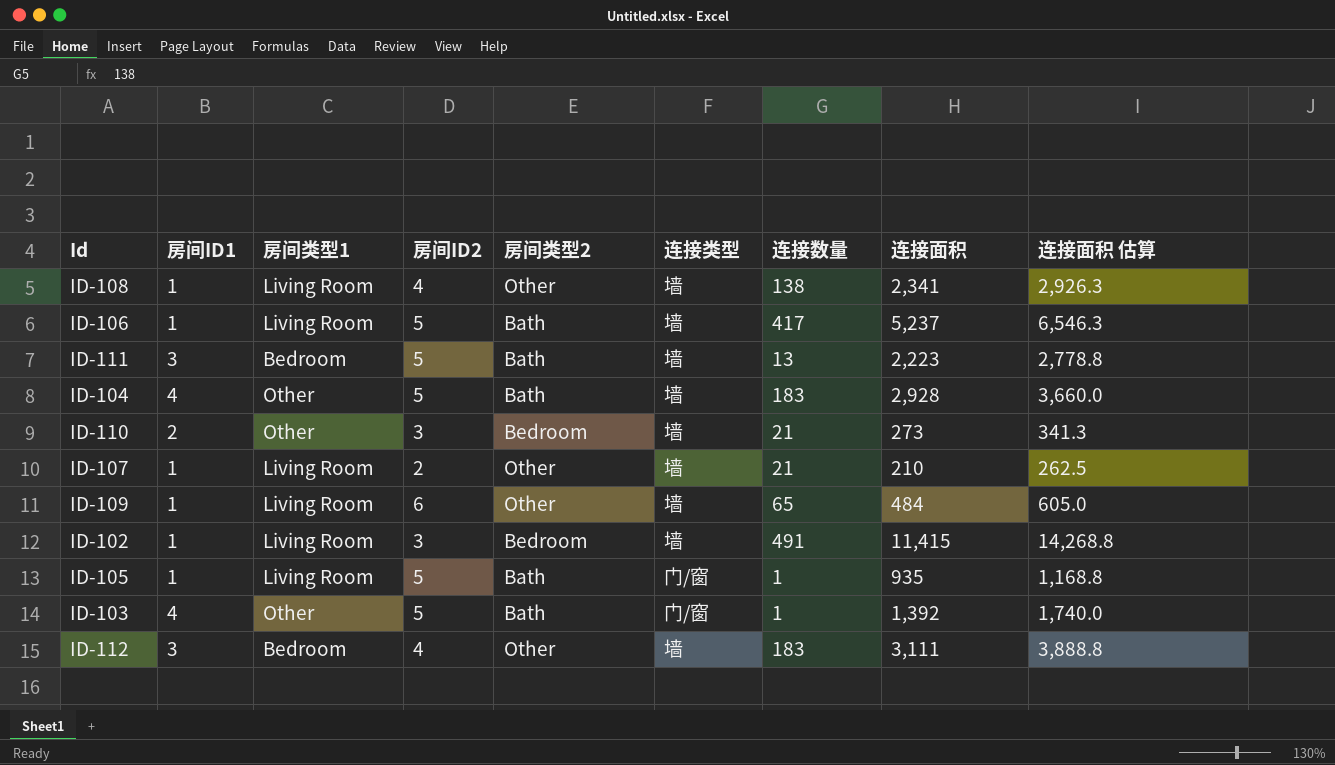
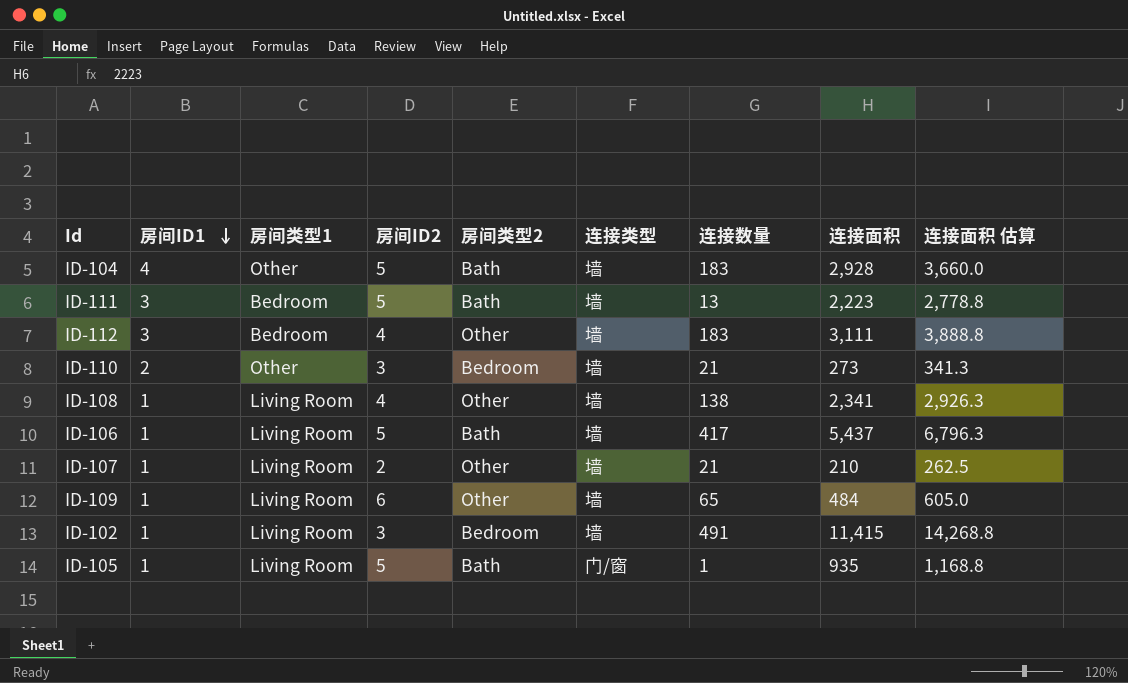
row order: none -> 房间ID1 descending
row ID-103: 4 | Other | 5 | Bath | 门/窗 | 1 | 1,392 | 1,740.0 -> none
ID-106 | 连接面积: 5,237 -> 5,437
ID-106 | 连接面积 估算: 6,546.3 -> 6,796.3

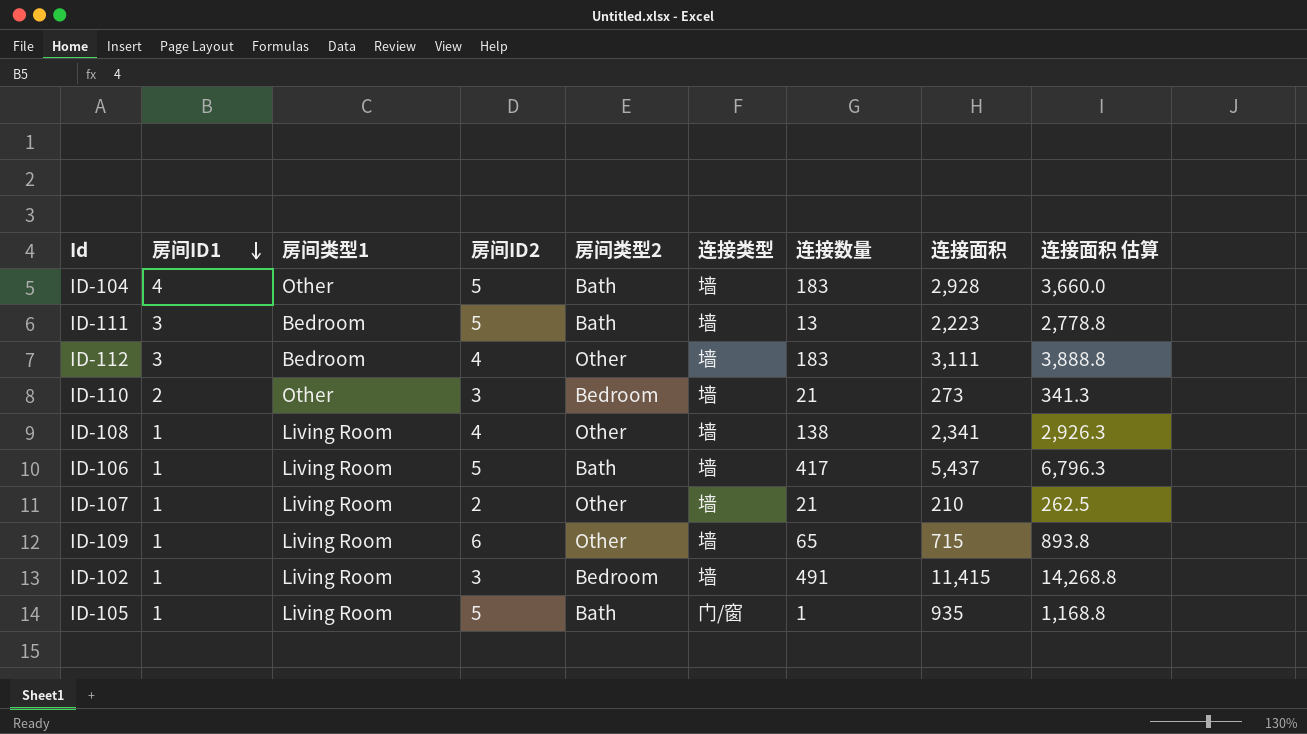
ID-109 | 连接面积: 484 -> 715
ID-109 | 连接面积 估算: 605.0 -> 893.8

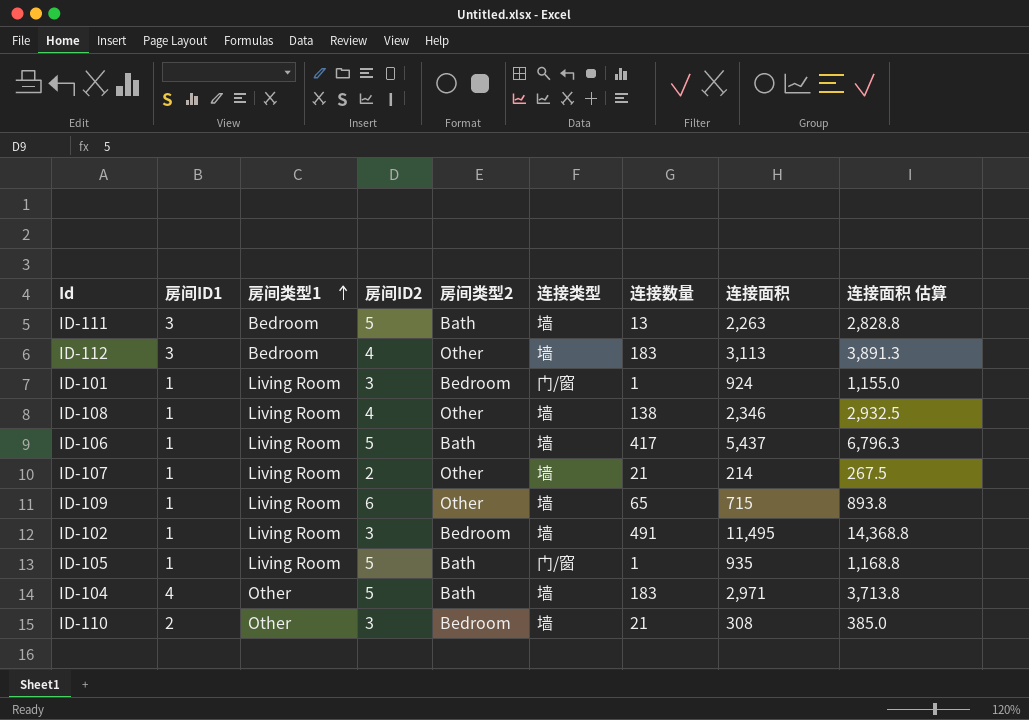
row order: 房间ID1 descending -> 房间类型1 ascending
ID-111 | 连接面积: 2,223 -> 2,263
ID-111 | 连接面积 估算: 2,778.8 -> 2,828.8
ID-112 | 连接面积: 3,111 -> 3,113
ID-112 | 连接面积 估算: 3,888.8 -> 3,891.3
row ID-101: none -> 1 | Living Room | 3 | Bedroom | 门/窗 | 1 | 924 | 1,155.0
ID-108 | 连接面积: 2,341 -> 2,346
ID-108 | 连接面积 估算: 2,926.3 -> 2,932.5
ID-107 | 连接面积: 210 -> 214
ID-107 | 连接面积 估算: 262.5 -> 267.5
ID-102 | 连接面积: 11,415 -> 11,495
ID-102 | 连接面积 估算: 14,268.8 -> 14,368.8
ID-104 | 连接面积: 2,928 -> 2,971
ID-104 | 连接面积 估算: 3,660.0 -> 3,713.8
ID-110 | 连接面积: 273 -> 308
ID-110 | 连接面积 估算: 341.3 -> 385.0

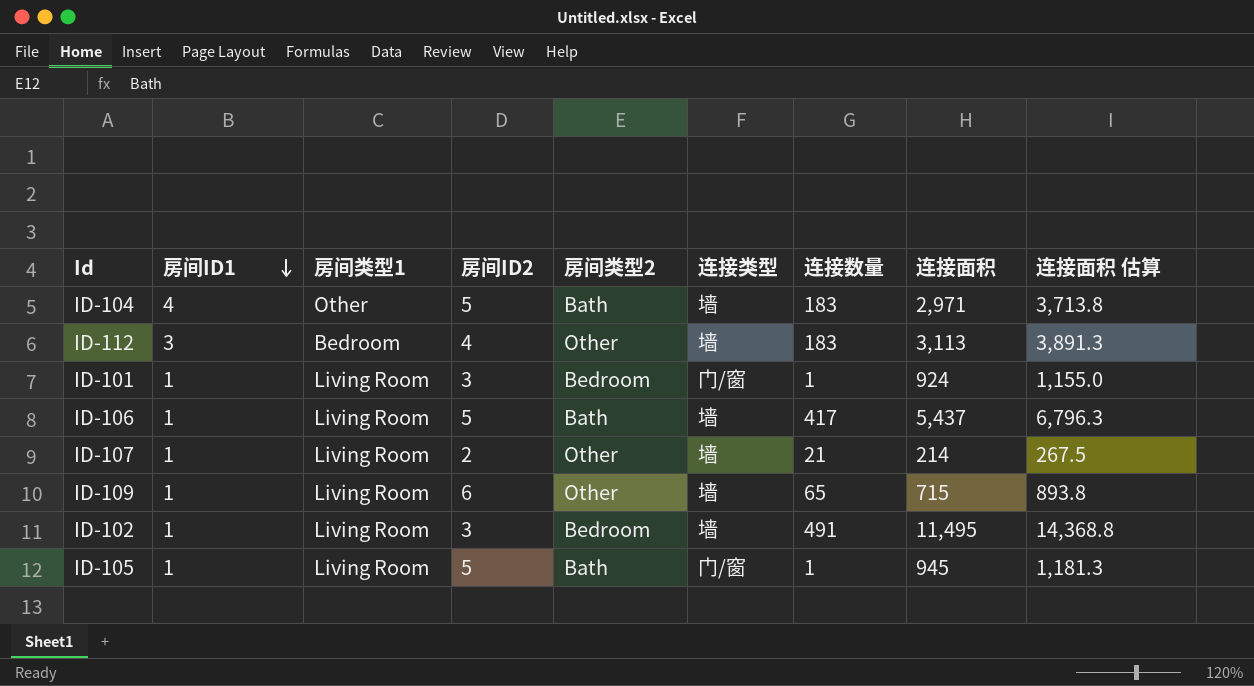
row order: 房间类型1 ascending -> 房间ID1 descending
row ID-111: 3 | Bedroom | 5 | Bath | 墙 | 13 | 2,263 | 2,828.8 -> none
row ID-108: 1 | Living Room | 4 | Other | 墙 | 138 | 2,346 | 2,932.5 -> none
row ID-110: 2 | Other | 3 | Bedroom | 墙 | 21 | 308 | 385.0 -> none
ID-105 | 连接面积: 935 -> 945
ID-105 | 连接面积 估算: 1,168.8 -> 1,181.3

